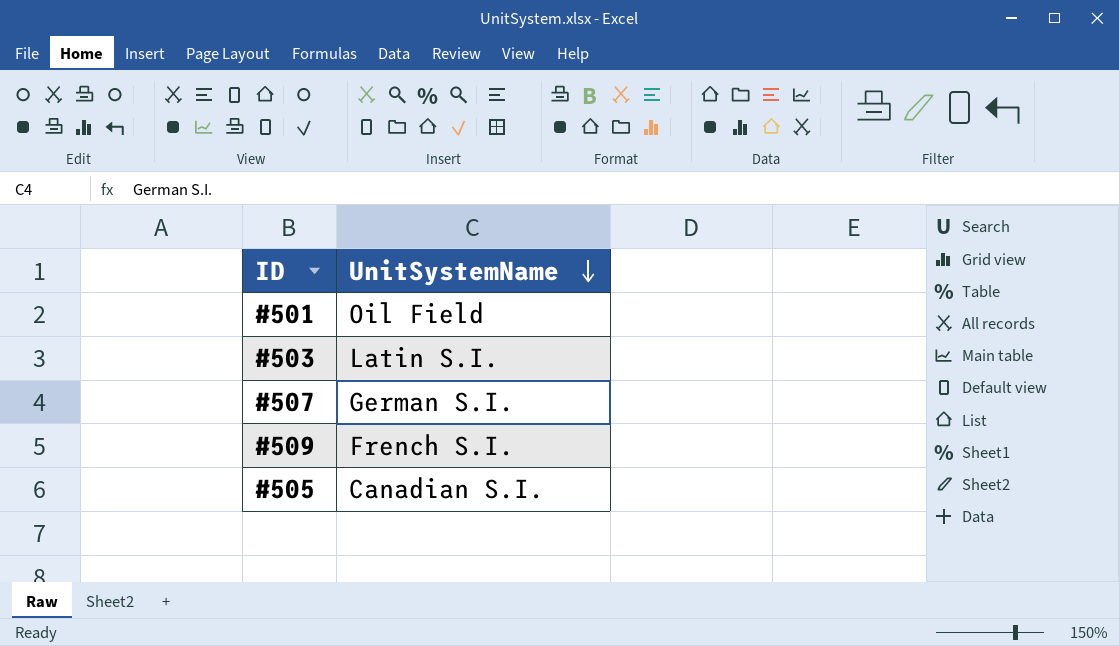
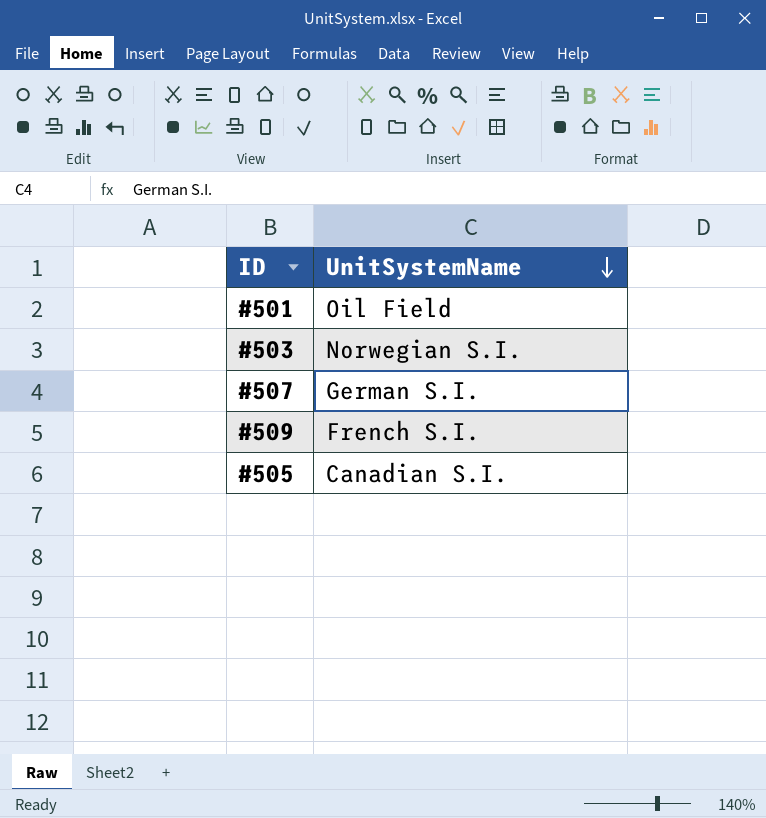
#503 | UnitSystemName: Latin S.I. -> Norwegian S.I.

